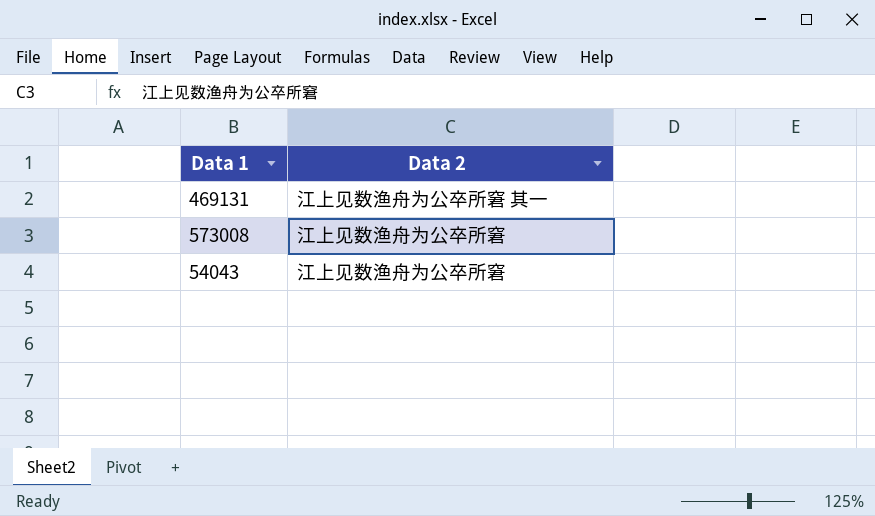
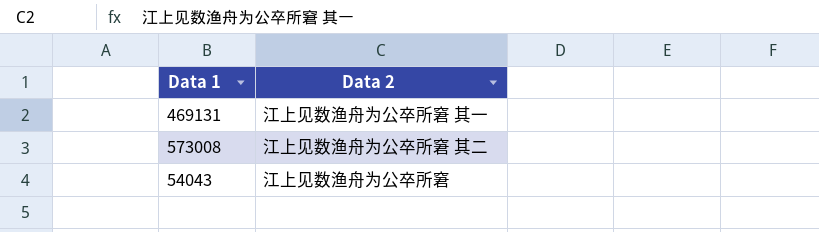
573008 | Data 2: 江上见数渔舟为公卒所窘 -> 江上见数渔舟为公卒所窘 其二

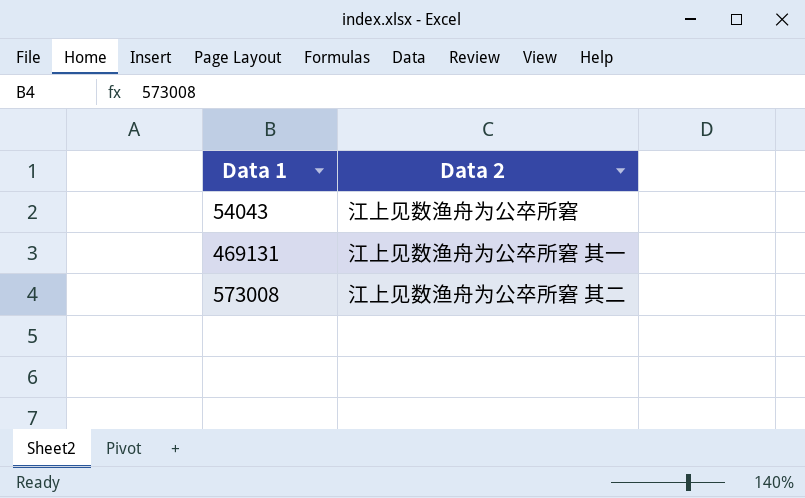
row order: none -> Data 1 ascending

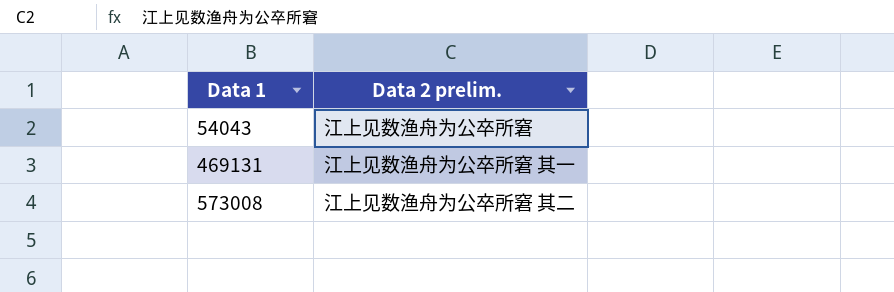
column name: Data 2 -> Data 2 prelim.

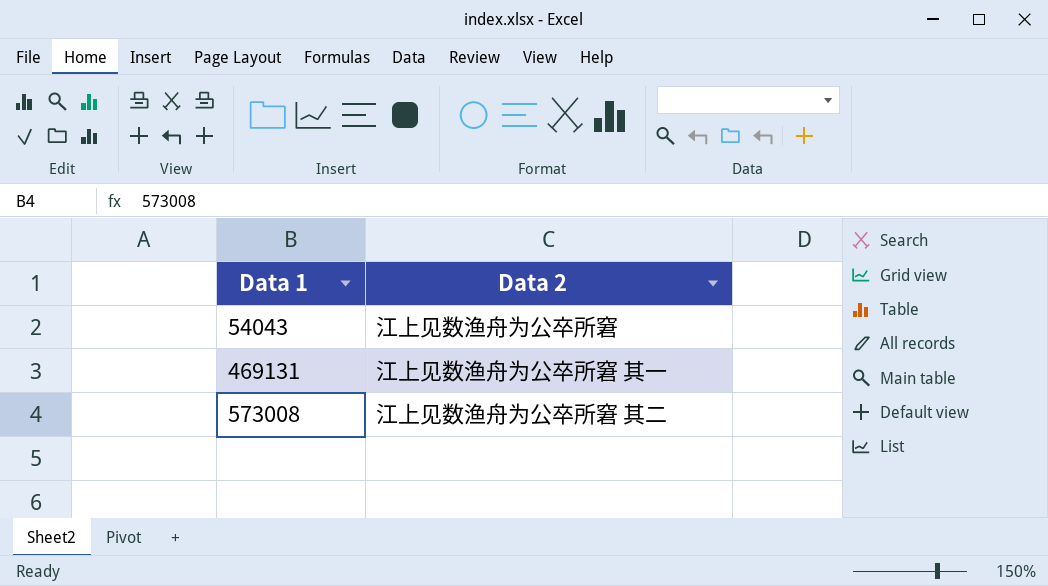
column name: Data 2 prelim. -> Data 2

